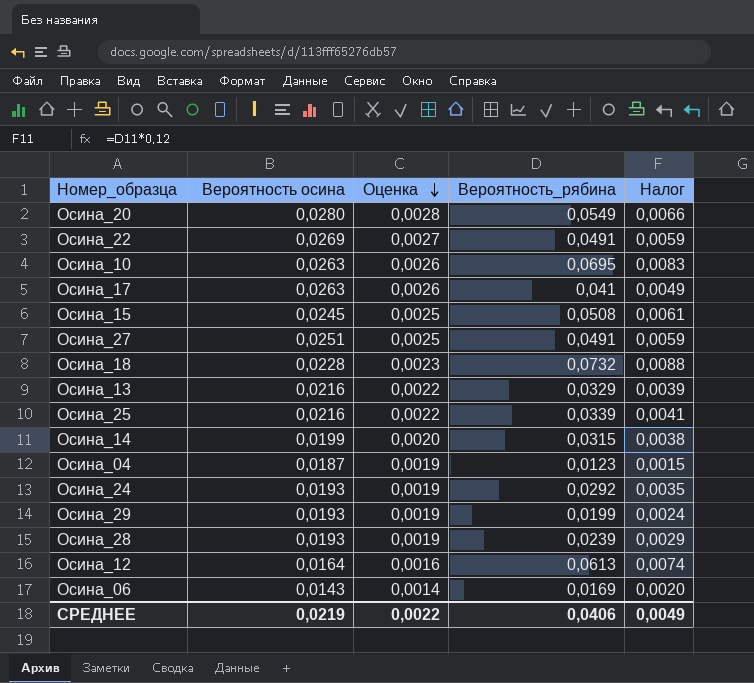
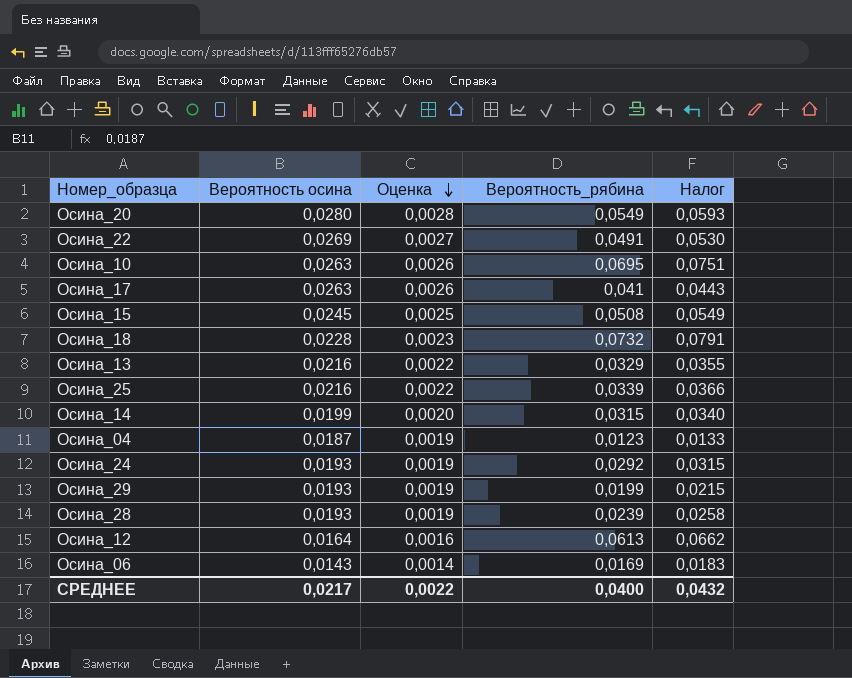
column Налог | formula: [Вероятность_рябина] * 0,12 -> [Вероятность_рябина] * 1,08
row Осина_27: 0,0251 | 0,0025 | 0,0491 | 0,0059 -> none
СРЕДНЕЕ | Вероятность осина: 0,0219 -> 0,0217
СРЕДНЕЕ | Вероятность_рябина: 0,0406 -> 0,0400
СРЕДНЕЕ | Налог: 0,0049 -> 0,0432

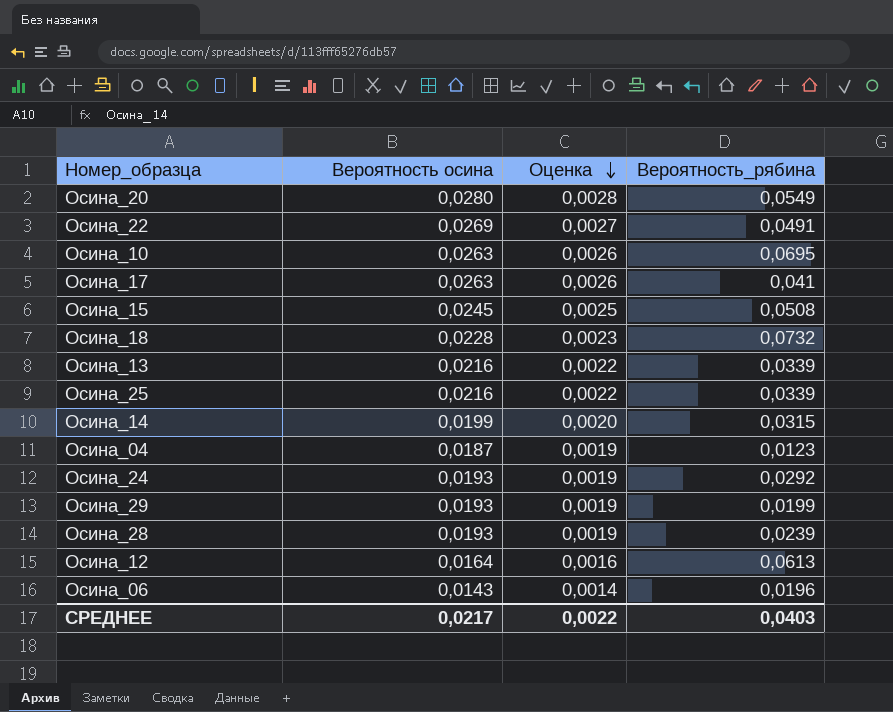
column Налог | formula: [Вероятность_рябина] * 1,08 -> none
Осина_13 | Вероятность_рябина: 0,0329 -> 0,0339
Осина_06 | Вероятность_рябина: 0,0169 -> 0,0196
СРЕДНЕЕ | Вероятность_рябина: 0,0400 -> 0,0403

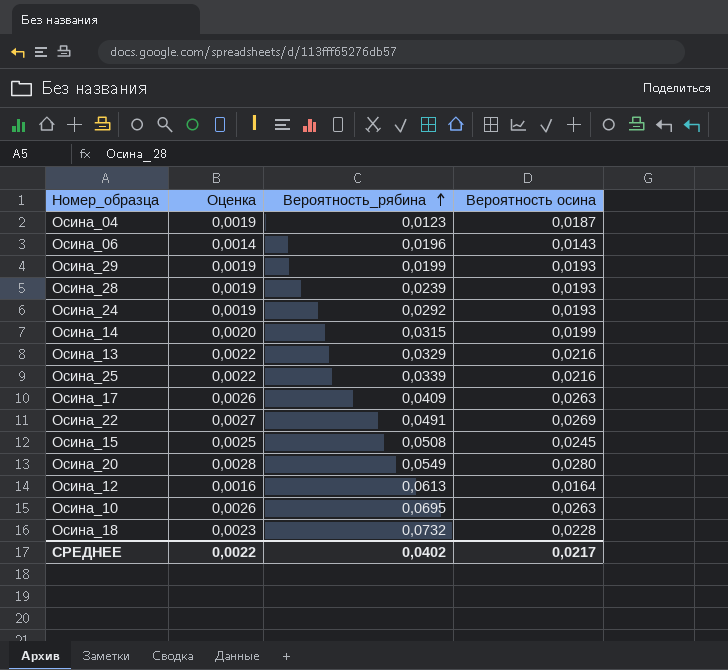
row order: Оценка descending -> Вероятность_рябина ascending
column Вероятность осина | position: 2 -> 4
Осина_13 | Вероятность_рябина: 0,0339 -> 0,0329
Осина_17 | Вероятность_рябина: 0,041 -> 0,0409
СРЕДНЕЕ | Вероятность_рябина: 0,0403 -> 0,0402

